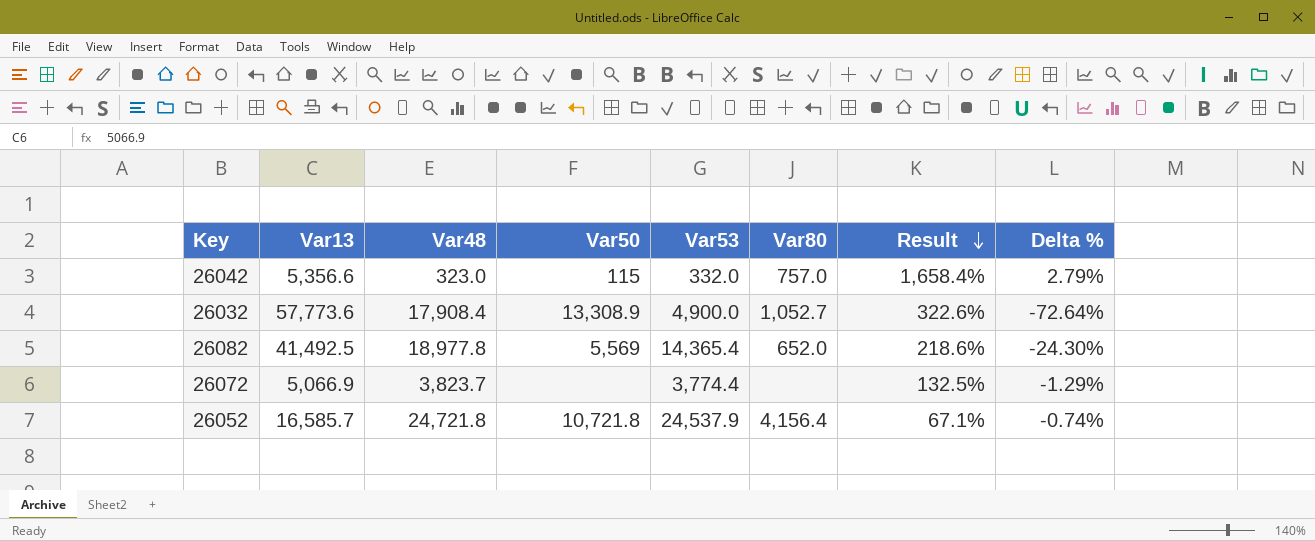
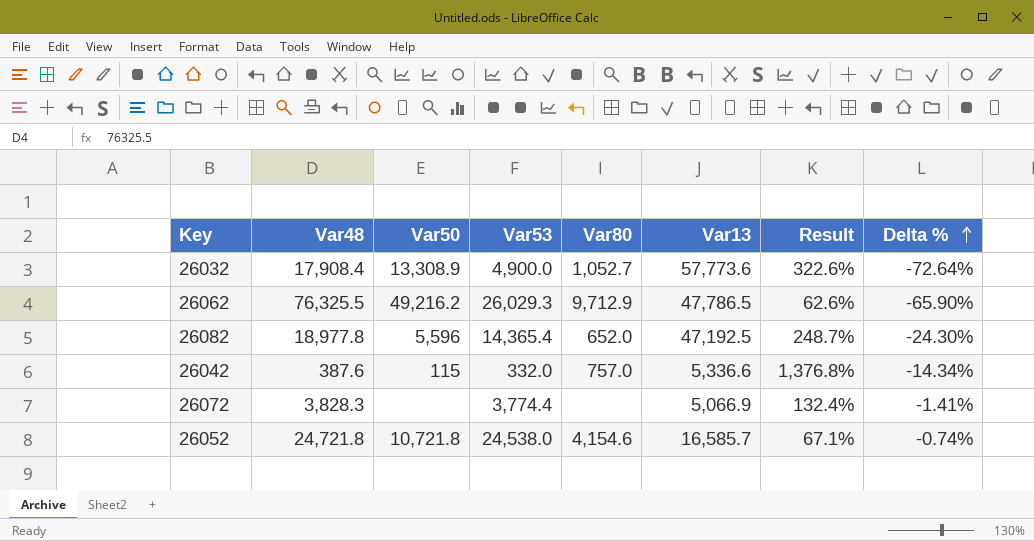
row order: Result descending -> Delta % ascending
column Var13 | position: 2 -> 6
row 26062: none -> 76,325.5 | 49,216.2 | 26,029.3 | 9,712.9 | 47,786.5 | 62.6% | -65.90%
26082 | Var50: 5,569 -> 5,596
26082 | Var13: 41,492.5 -> 47,192.5
26082 | Result: 218.6% -> 248.7%
26042 | Var48: 323.0 -> 387.6
26042 | Var13: 5,356.6 -> 5,336.6
26042 | Result: 1,658.4% -> 1,376.8%
26042 | Delta %: 2.79% -> -14.34%
26072 | Var48: 3,823.7 -> 3,828.3
26072 | Result: 132.5% -> 132.4%
26072 | Delta %: -1.29% -> -1.41%
26052 | Var53: 24,537.9 -> 24,538.0
26052 | Var80: 4,156.4 -> 4,154.6

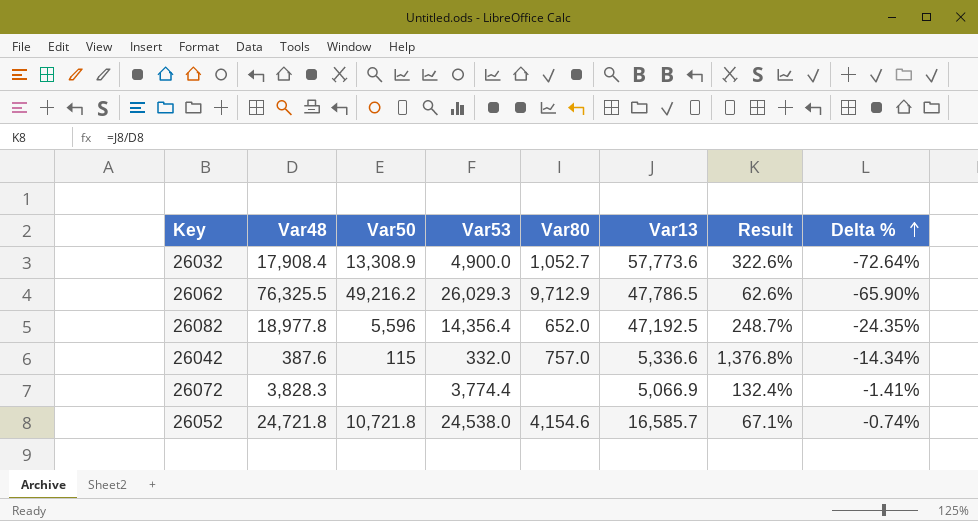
26082 | Var53: 14,365.4 -> 14,356.4
26082 | Delta %: -24.30% -> -24.35%

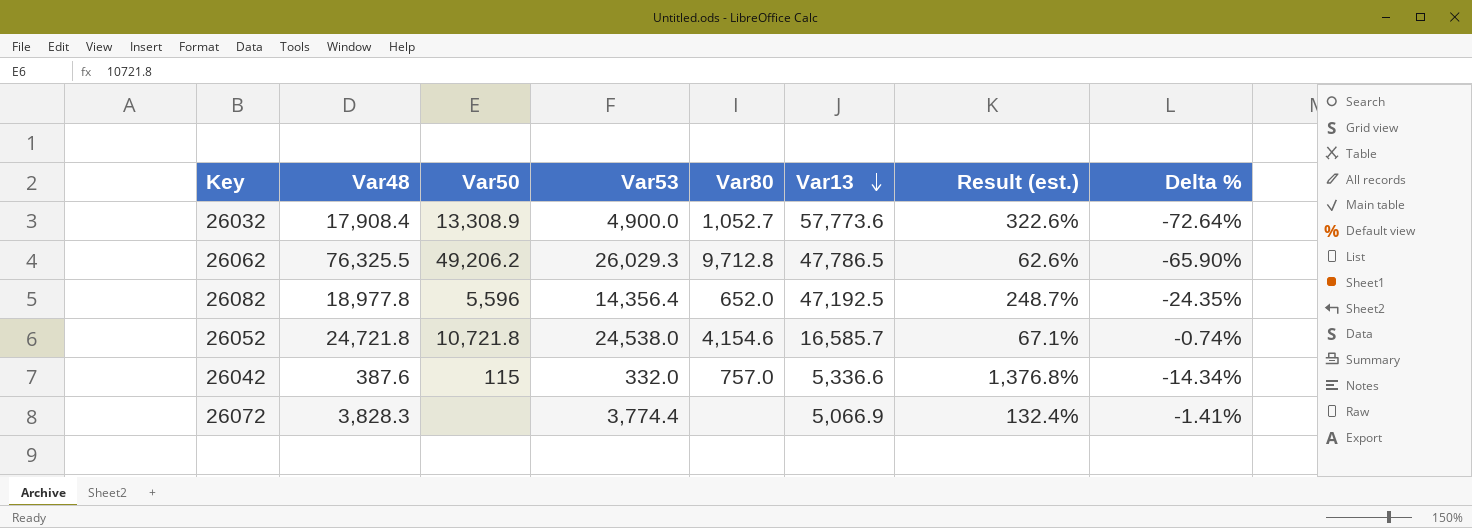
row order: Delta % ascending -> Var13 descending
column name: Result -> Result (est.)
26062 | Var50: 49,216.2 -> 49,206.2
26062 | Var80: 9,712.9 -> 9,712.8

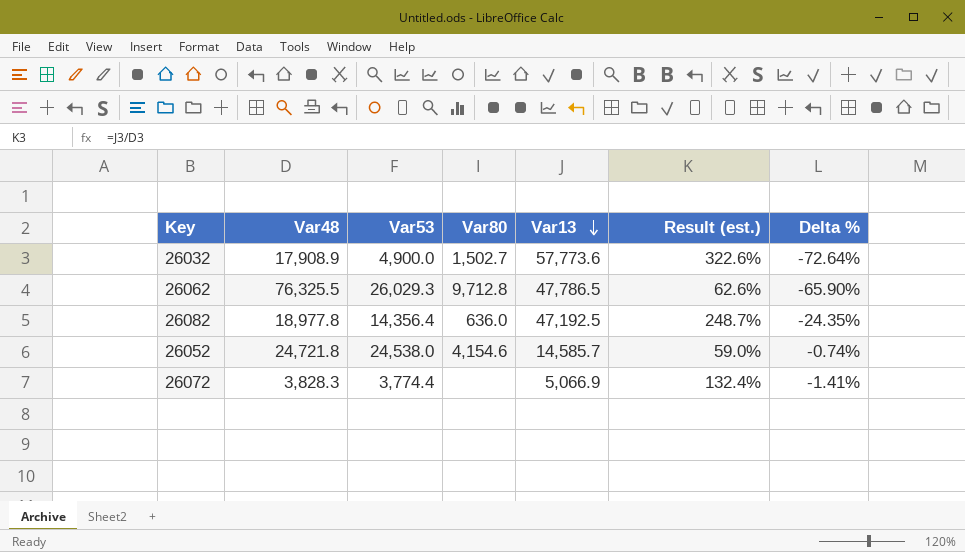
column Var50 | position: 3 -> none
row 26042: 387.6 | 115 | 332.0 | 757.0 | 5,336.6 | 1,376.8% | -14.34% -> none
26032 | Var48: 17,908.4 -> 17,908.9
26032 | Var80: 1,052.7 -> 1,502.7
26082 | Var80: 652.0 -> 636.0
26052 | Var13: 16,585.7 -> 14,585.7
26052 | Result (est.): 67.1% -> 59.0%

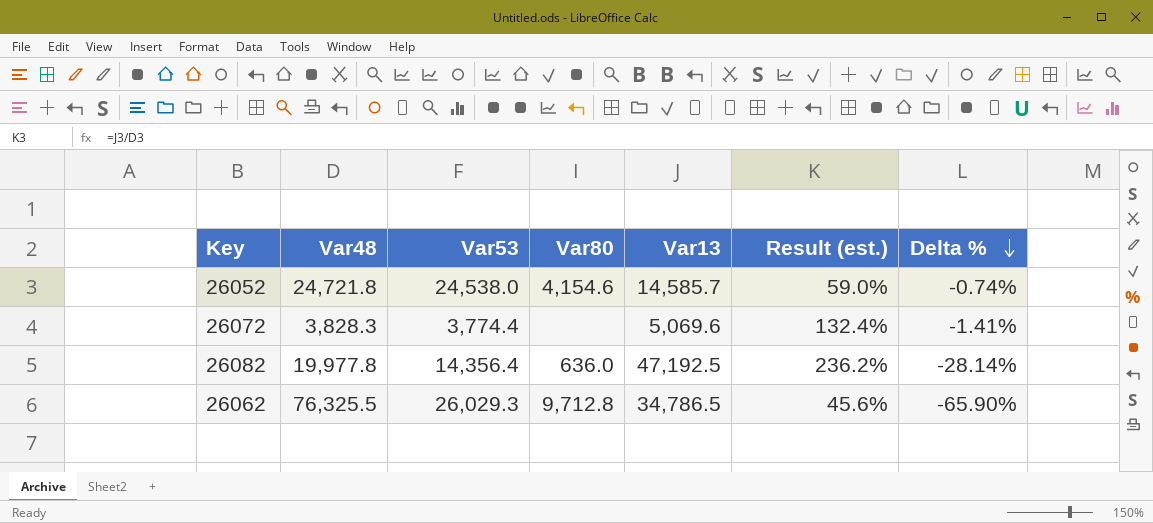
row order: Var13 descending -> Delta % descending
row 26032: 17,908.9 | 4,900.0 | 1,502.7 | 57,773.6 | 322.6% | -72.64% -> none
26072 | Var13: 5,066.9 -> 5,069.6
26082 | Var48: 18,977.8 -> 19,977.8
26082 | Result (est.): 248.7% -> 236.2%
26082 | Delta %: -24.35% -> -28.14%
26062 | Var13: 47,786.5 -> 34,786.5
26062 | Result (est.): 62.6% -> 45.6%

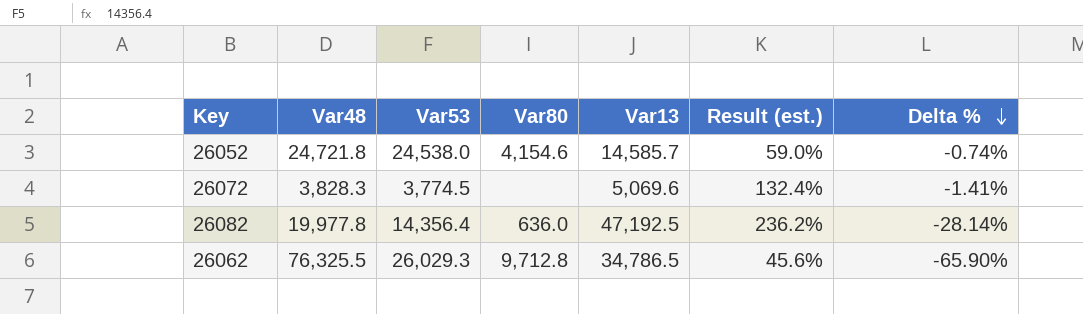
26072 | Var53: 3,774.4 -> 3,774.5

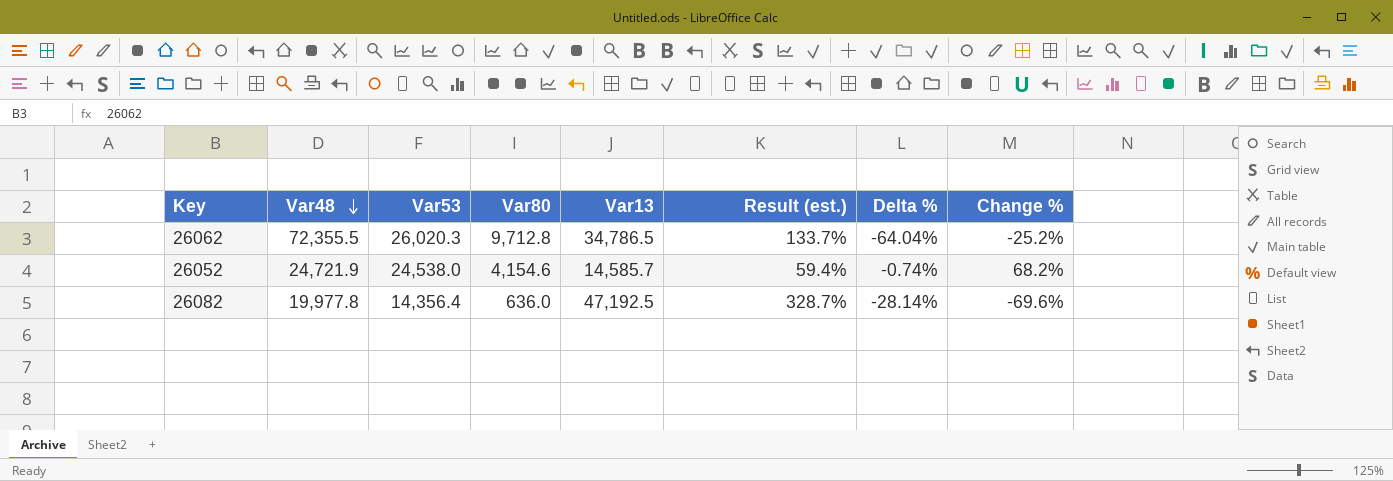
row order: Delta % descending -> Var48 descending
column Result (est.) | formula: [Var13] / [Var48] -> [Var13] / [Var53]
column Change % | formula: none -> ([Var53] - [Var13]) / [Var13]
row 26072: 3,828.3 | 3,774.5 | none | 5,069.6 | 132.4% | -1.41% -> none
26062 | Var48: 76,325.5 -> 72,355.5
26062 | Var53: 26,029.3 -> 26,020.3
26062 | Delta %: -65.90% -> -64.04%
26052 | Var48: 24,721.8 -> 24,721.9

